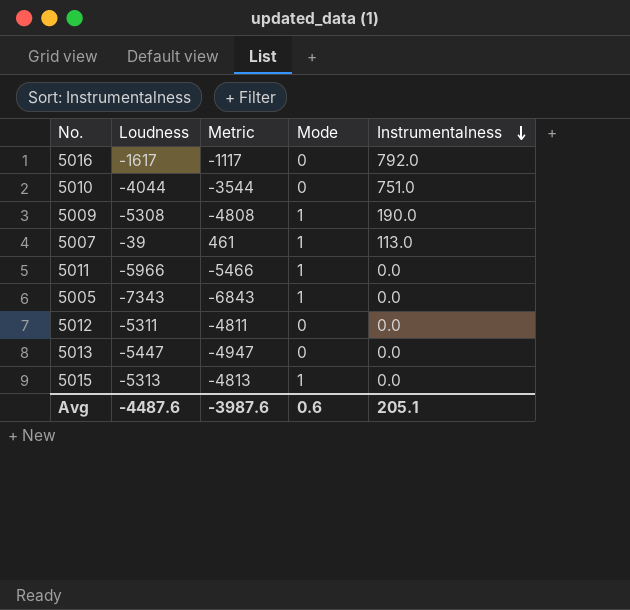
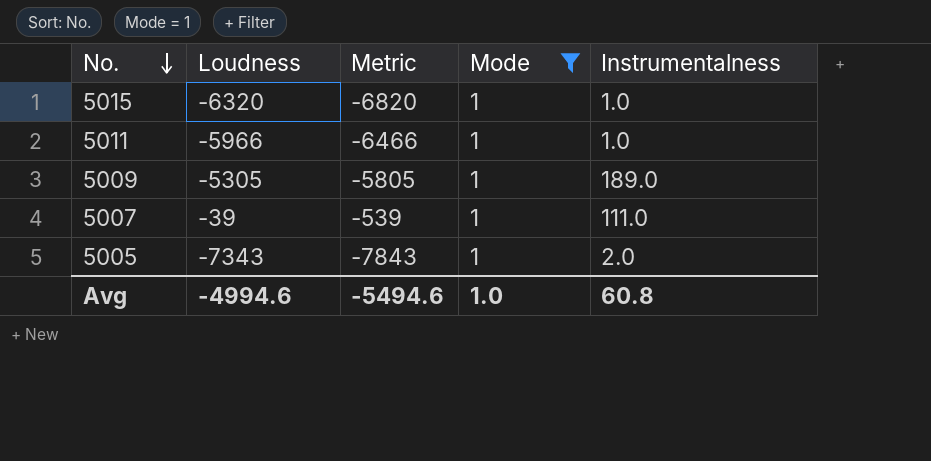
filter: none -> Mode = 1
row order: Instrumentalness descending -> No. descending
column Metric | formula: [Loudness] + 500 -> [Loudness] - 500
5015 | Loudness: -5313 -> -6320
5015 | Instrumentalness: 0.0 -> 1.0
5011 | Instrumentalness: 0.0 -> 1.0
5009 | Loudness: -5308 -> -5305
5009 | Instrumentalness: 190.0 -> 189.0
5007 | Instrumentalness: 113.0 -> 111.0
5005 | Instrumentalness: 0.0 -> 2.0
Avg | Loudness: -4487.6 -> -4994.6
Avg | Metric: -3987.6 -> -5494.6
Avg | Mode: 0.6 -> 1.0
Avg | Instrumentalness: 205.1 -> 60.8

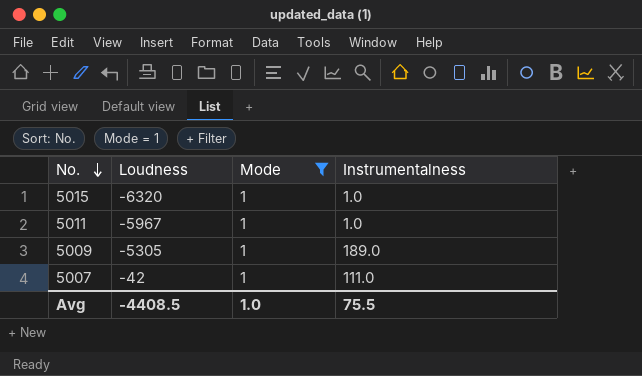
column Metric | formula: [Loudness] - 500 -> none
row 5005: -7343 | -7843 | 1 | 2.0 -> none
5011 | Loudness: -5966 -> -5967
5007 | Loudness: -39 -> -42
Avg | Loudness: -4994.6 -> -4408.5
Avg | Instrumentalness: 60.8 -> 75.5

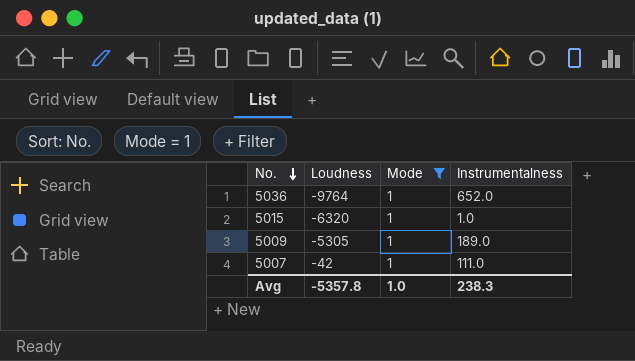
row 5011: -5967 | 1 | 1.0 -> none
row 5036: none -> -9764 | 1 | 652.0
Avg | Loudness: -4408.5 -> -5357.8
Avg | Instrumentalness: 75.5 -> 238.3

